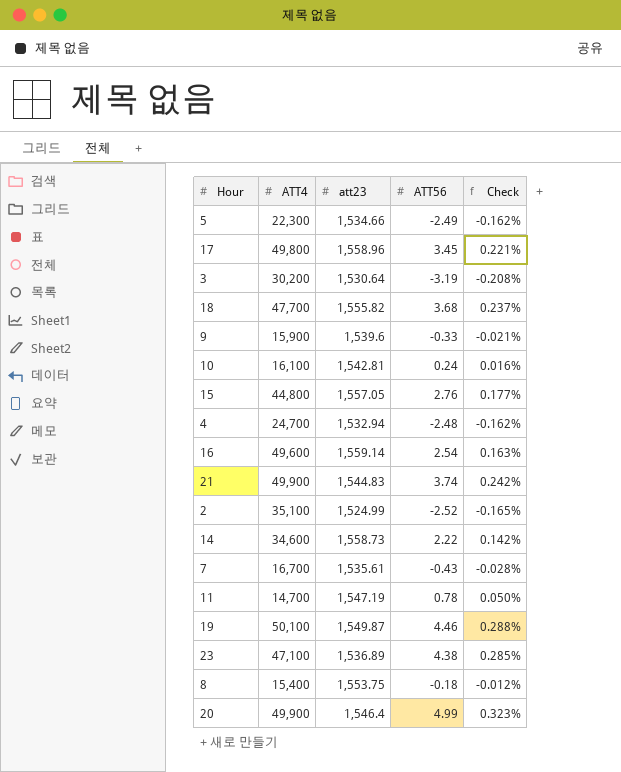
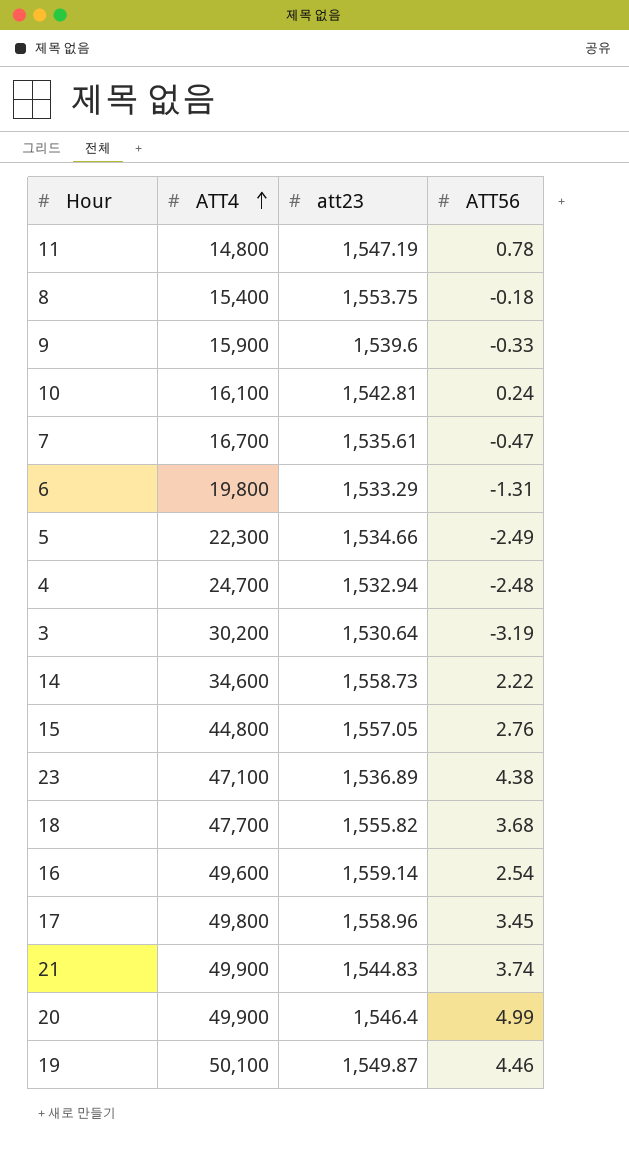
row order: none -> ATT4 ascending
column Check | formula: [ATT56] / [att23] -> none
row 2: 35,100 | 1,524.99 | -2.52 | -0.165% -> none
11 | ATT4: 14,700 -> 14,800
7 | ATT56: -0.43 -> -0.47
row 6: none -> 19,800 | 1,533.29 | -1.31

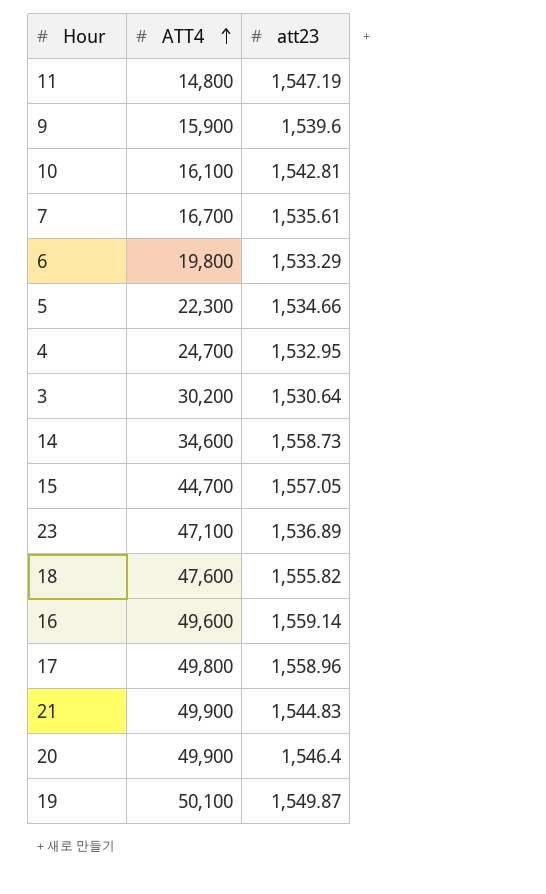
column ATT56 | position: 4 -> none
row 8: 15,400 | 1,553.75 | -0.18 -> none
4 | att23: 1,532.94 -> 1,532.95
15 | ATT4: 44,800 -> 44,700
18 | ATT4: 47,700 -> 47,600

